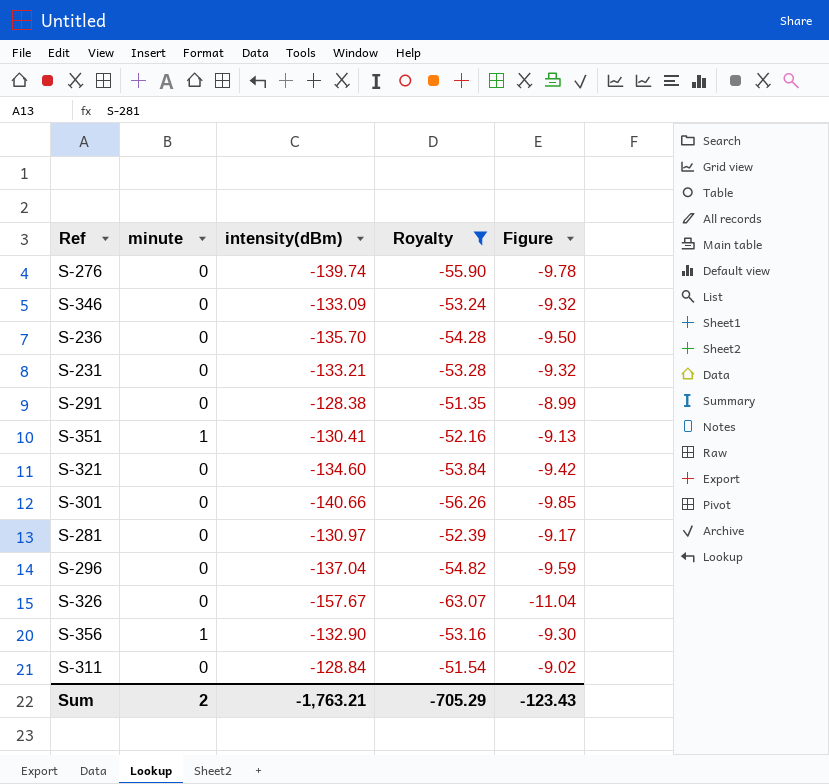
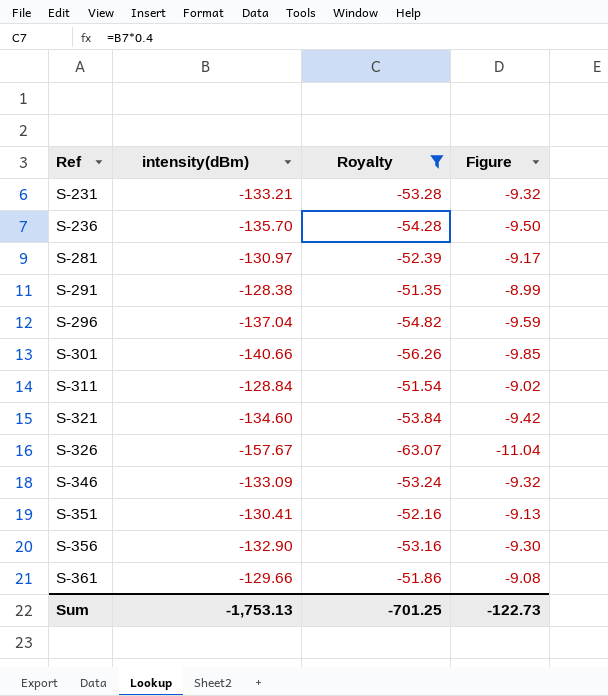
row order: none -> Ref ascending
column minute | position: 2 -> none
row S-276: 0 | -139.74 | -55.90 | -9.78 -> none
row S-361: none -> -129.66 | -51.86 | -9.08
Sum | intensity(dBm): -1,763.21 -> -1,753.13
Sum | Royalty: -705.29 -> -701.25
Sum | Figure: -123.43 -> -122.73

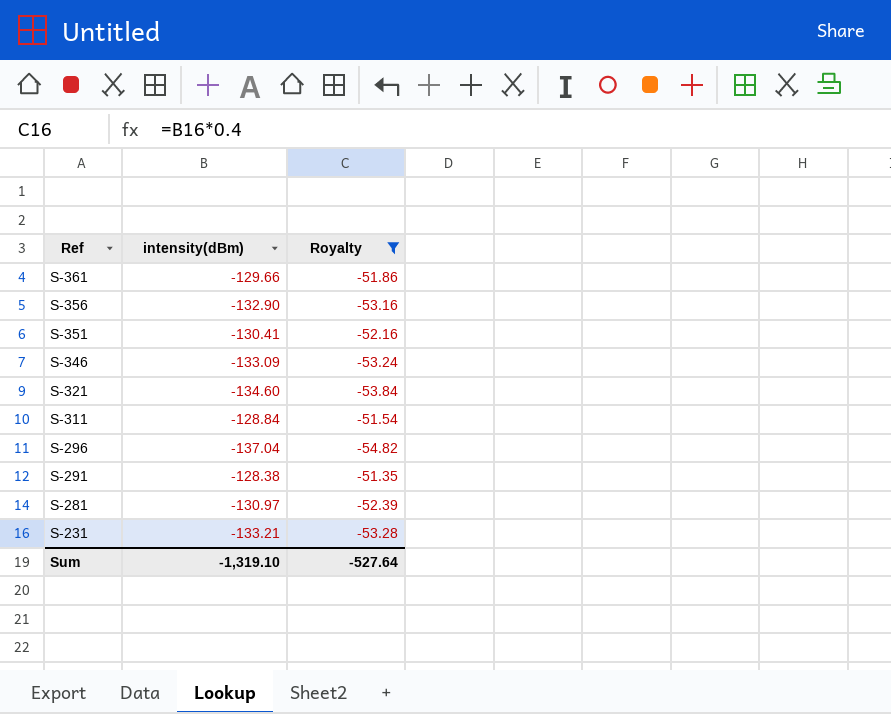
row order: Ref ascending -> Ref descending
column Figure | formula: [intensity(dBm)] * 0.07 -> none
row S-236: -135.70 | -54.28 | -9.50 -> none
row S-301: -140.66 | -56.26 | -9.85 -> none
row S-326: -157.67 | -63.07 | -11.04 -> none
Sum | intensity(dBm): -1,753.13 -> -1,319.10
Sum | Royalty: -701.25 -> -527.64

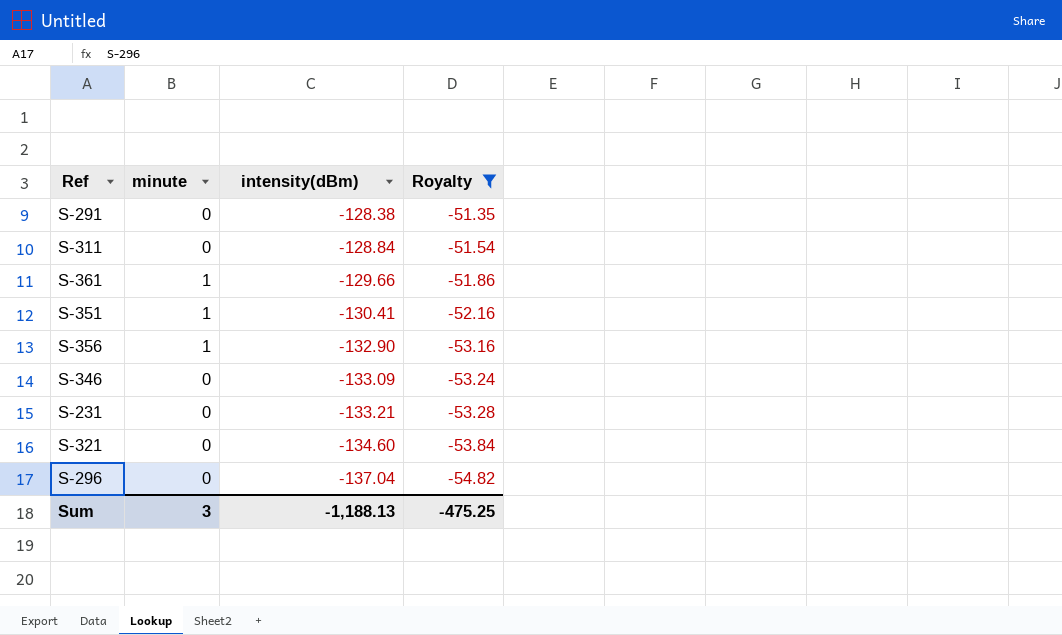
row order: Ref descending -> intensity(dBm) descending
column minute | position: none -> 2
row S-281: -130.97 | -52.39 -> none
Sum | intensity(dBm): -1,319.10 -> -1,188.13
Sum | Royalty: -527.64 -> -475.25

